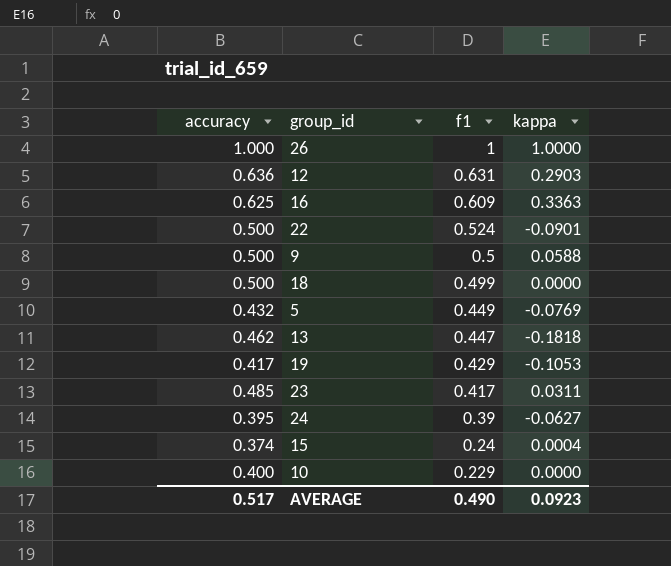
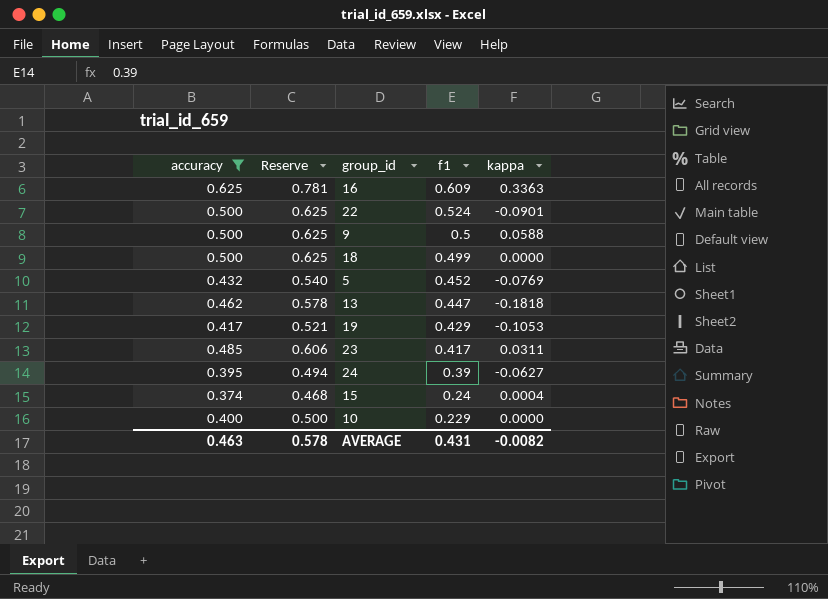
filter: none -> accuracy <= 0.625
column Reserve | formula: none -> [accuracy] * 1.25
5 | f1: 0.449 -> 0.452
AVERAGE | accuracy: 0.517 -> 0.463
AVERAGE | f1: 0.490 -> 0.431
AVERAGE | kappa: 0.0923 -> -0.0082

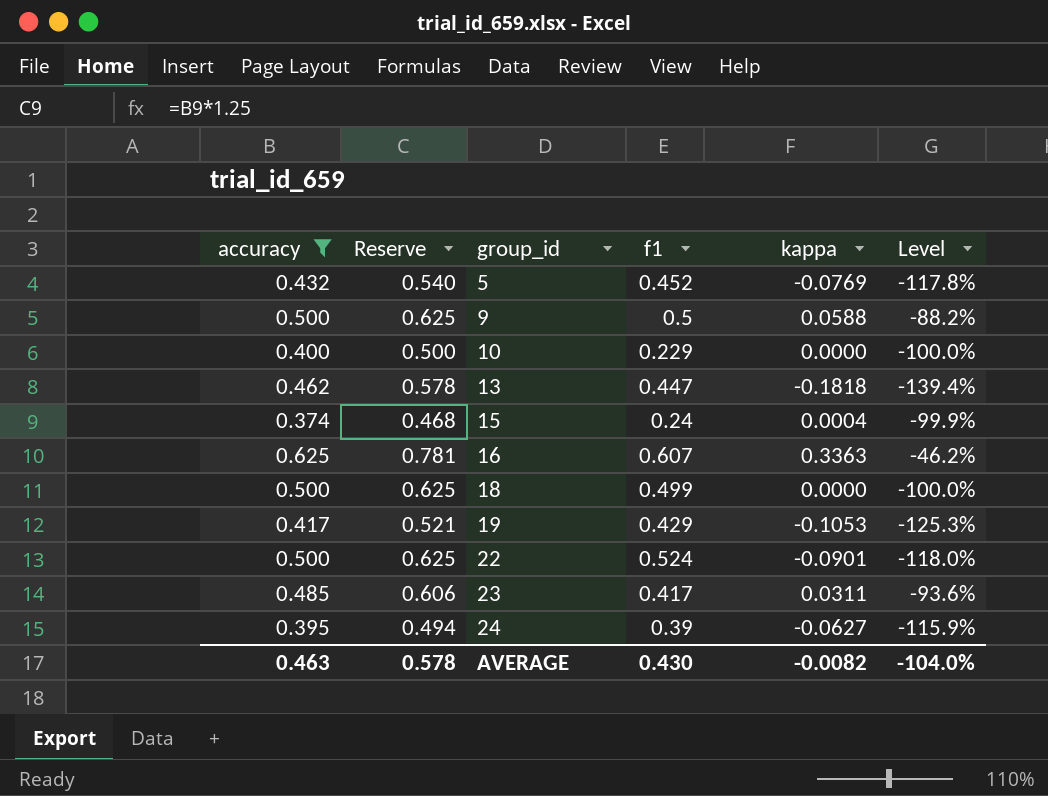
row order: f1 descending -> group_id ascending
column Level | formula: none -> ([kappa] - [accuracy]) / [accuracy]
16 | f1: 0.609 -> 0.607
AVERAGE | f1: 0.431 -> 0.430

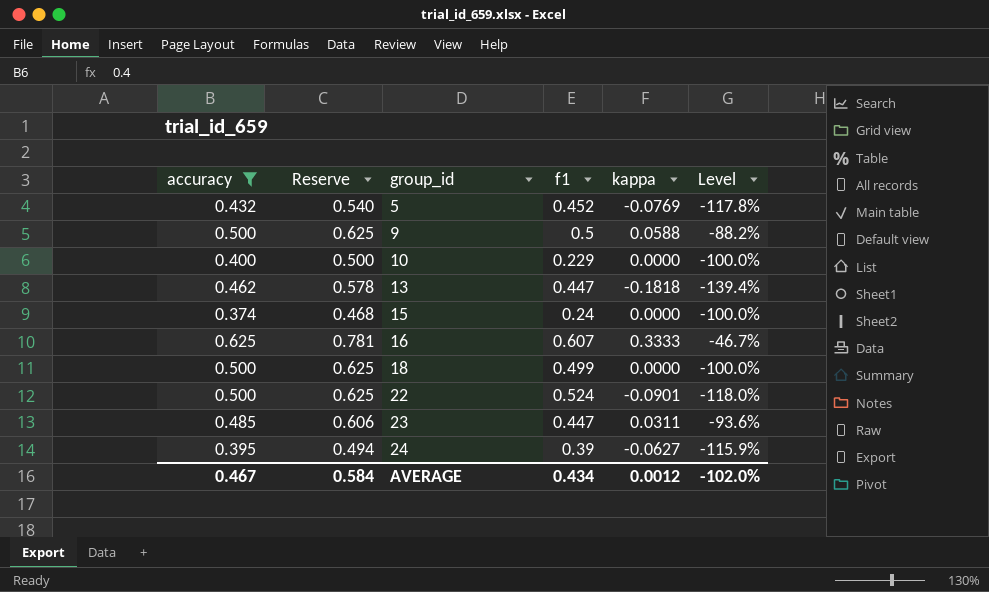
row 19: 0.417 | 0.521 | 0.429 | -0.1053 | -125.3% -> none
15 | kappa: 0.0004 -> 0.0000
15 | Level: -99.9% -> -100.0%
16 | kappa: 0.3363 -> 0.3333
16 | Level: -46.2% -> -46.7%
23 | f1: 0.417 -> 0.447
AVERAGE | accuracy: 0.463 -> 0.467
AVERAGE | Reserve: 0.578 -> 0.584
AVERAGE | f1: 0.430 -> 0.434
AVERAGE | kappa: -0.0082 -> 0.0012
AVERAGE | Level: -104.0% -> -102.0%

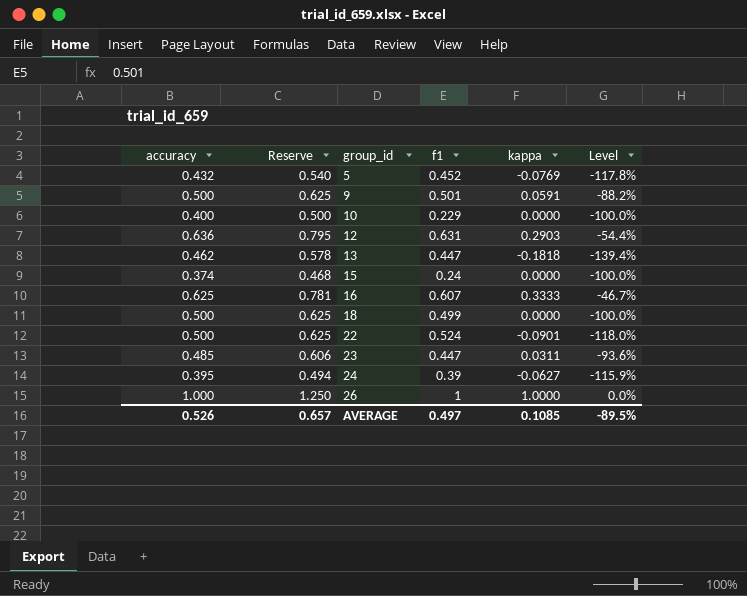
filter: accuracy <= 0.625 -> none
9 | f1: 0.5 -> 0.501
9 | kappa: 0.0588 -> 0.0591
AVERAGE | accuracy: 0.467 -> 0.526
AVERAGE | Reserve: 0.584 -> 0.657
AVERAGE | f1: 0.434 -> 0.497
AVERAGE | kappa: 0.0012 -> 0.1085
AVERAGE | Level: -102.0% -> -89.5%

